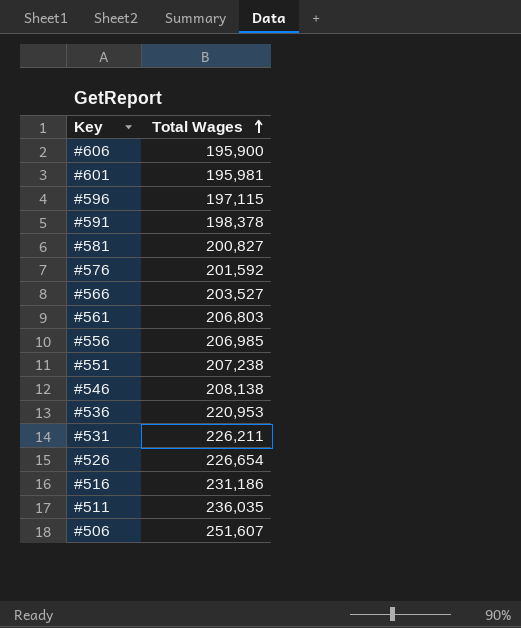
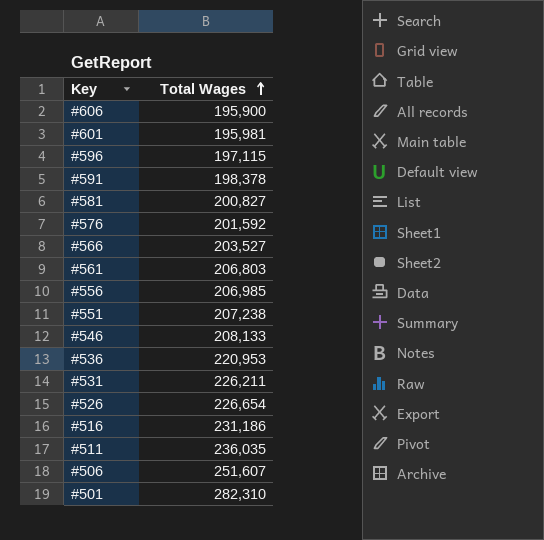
#546 | Total Wages: 208,138 -> 208,133
row #501: none -> 282,310

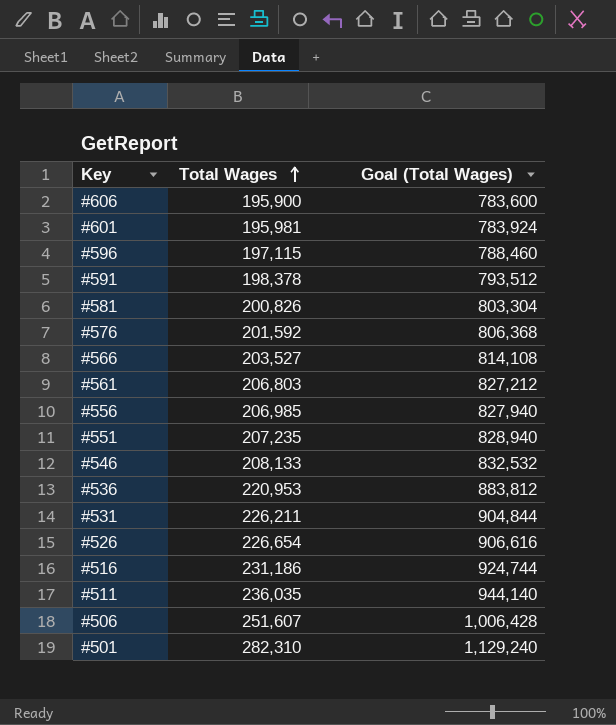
column Goal (Total Wages) | formula: none -> [Total Wages] * 4
#581 | Total Wages: 200,827 -> 200,826
#551 | Total Wages: 207,238 -> 207,235

